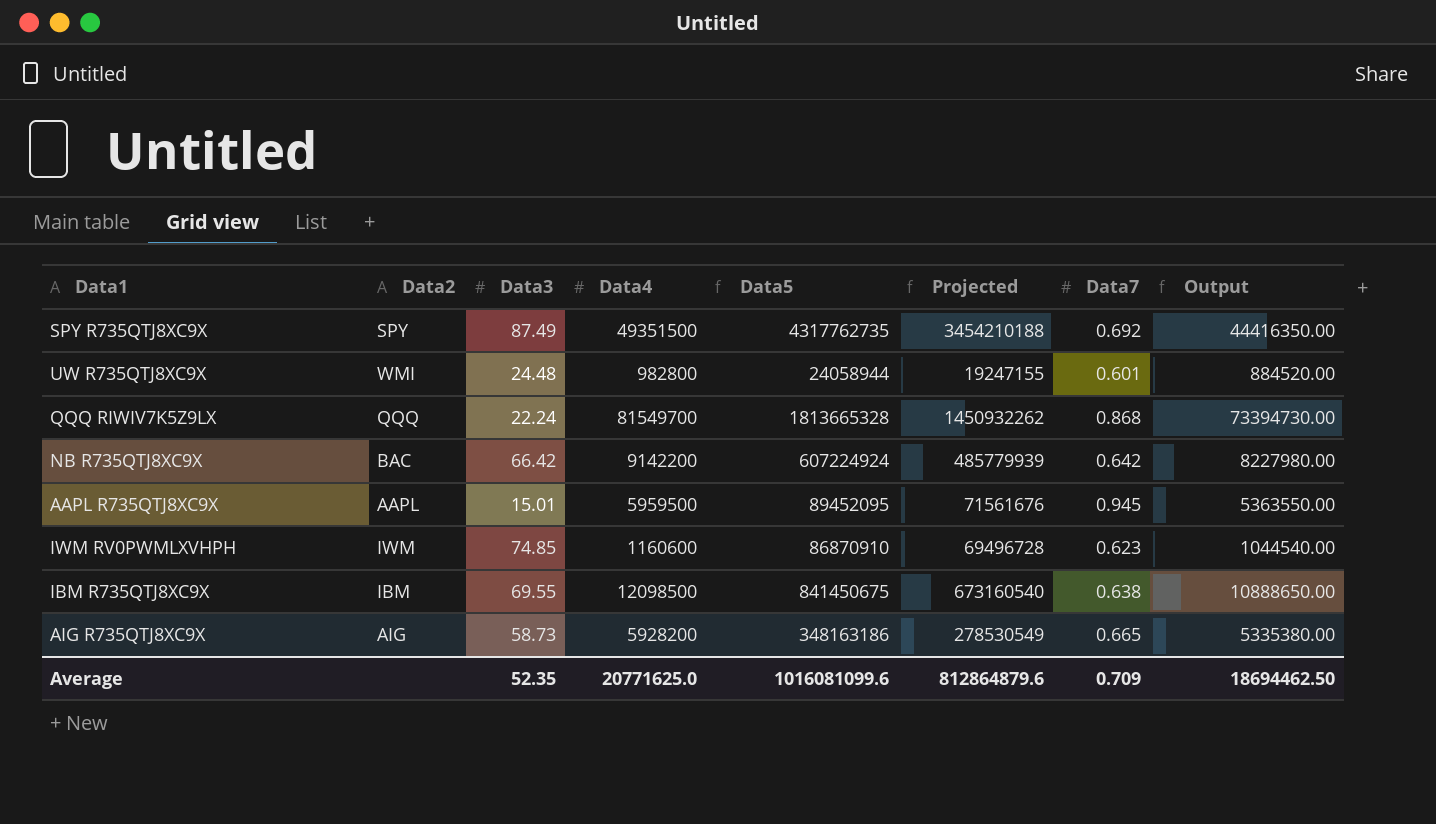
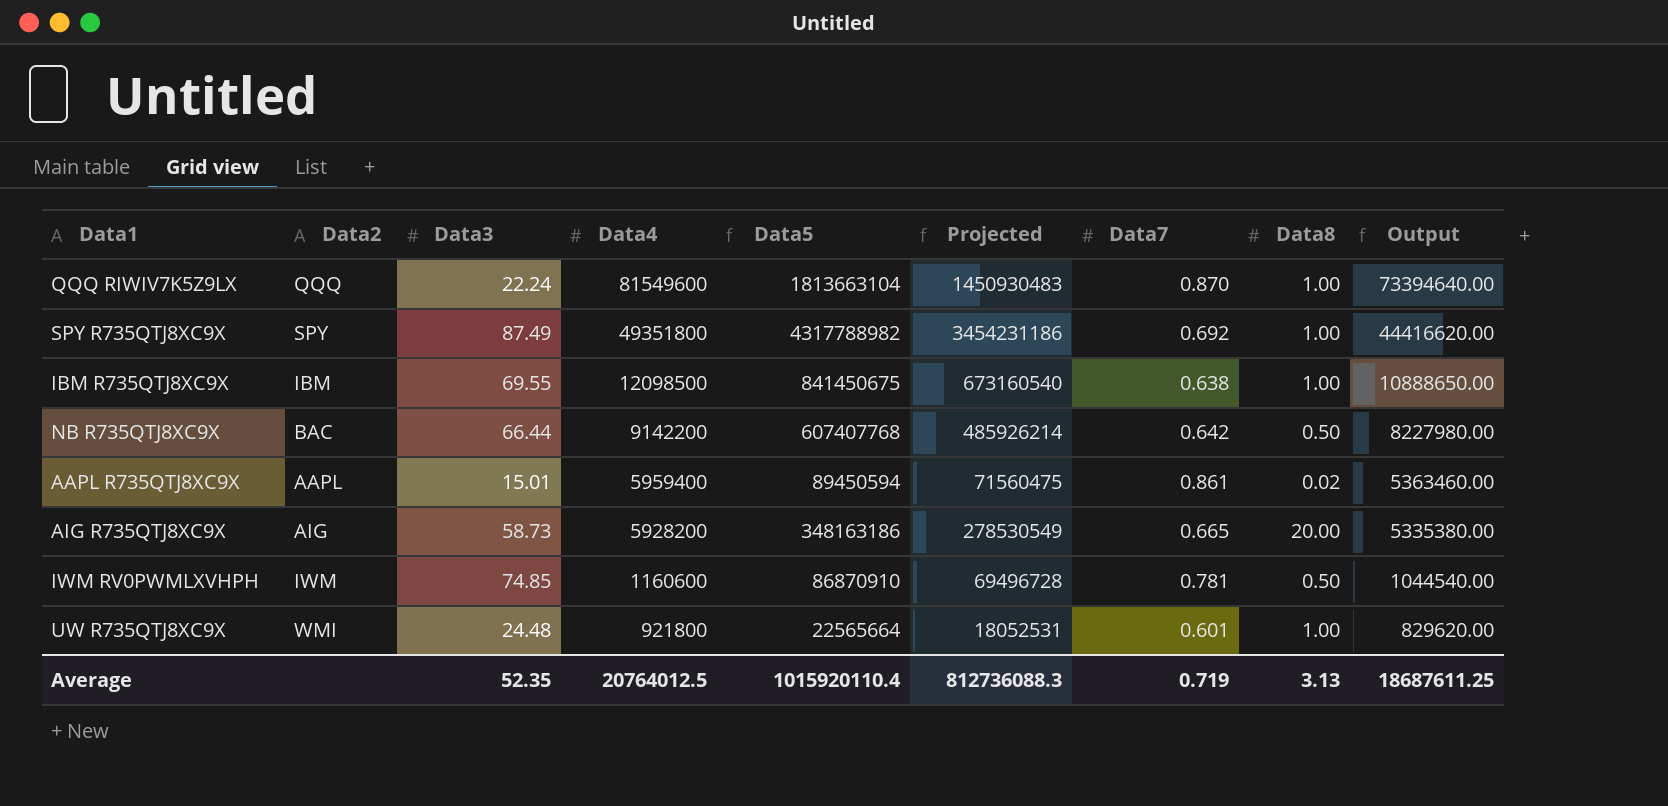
row order: none -> Data4 descending
column Data8 | position: none -> 8
QQQ RIWIV7K5Z9LX | Data4: 81549700 -> 81549600
QQQ RIWIV7K5Z9LX | Data5: 1813665328 -> 1813663104
QQQ RIWIV7K5Z9LX | Projected: 1450932262 -> 1450930483
QQQ RIWIV7K5Z9LX | Data7: 0.868 -> 0.870
QQQ RIWIV7K5Z9LX | Output: 73394730.00 -> 73394640.00
SPY R735QTJ8XC9X | Data4: 49351500 -> 49351800
SPY R735QTJ8XC9X | Data5: 4317762735 -> 4317788982
SPY R735QTJ8XC9X | Projected: 3454210188 -> 3454231186
SPY R735QTJ8XC9X | Output: 44416350.00 -> 44416620.00
NB R735QTJ8XC9X | Data3: 66.42 -> 66.44
NB R735QTJ8XC9X | Data5: 607224924 -> 607407768
NB R735QTJ8XC9X | Projected: 485779939 -> 485926214
AAPL R735QTJ8XC9X | Data4: 5959500 -> 5959400
AAPL R735QTJ8XC9X | Data5: 89452095 -> 89450594
AAPL R735QTJ8XC9X | Projected: 71561676 -> 71560475
AAPL R735QTJ8XC9X | Data7: 0.945 -> 0.861
AAPL R735QTJ8XC9X | Output: 5363550.00 -> 5363460.00
IWM RV0PWMLXVHPH | Data7: 0.623 -> 0.781
UW R735QTJ8XC9X | Data4: 982800 -> 921800
UW R735QTJ8XC9X | Data5: 24058944 -> 22565664
UW R735QTJ8XC9X | Projected: 19247155 -> 18052531
UW R735QTJ8XC9X | Output: 884520.00 -> 829620.00
Average | Data4: 20771625.0 -> 20764012.5
Average | Data5: 1016081099.6 -> 1015920110.4
Average | Projected: 812864879.6 -> 812736088.3
Average | Data7: 0.709 -> 0.719
Average | Output: 18694462.50 -> 18687611.25

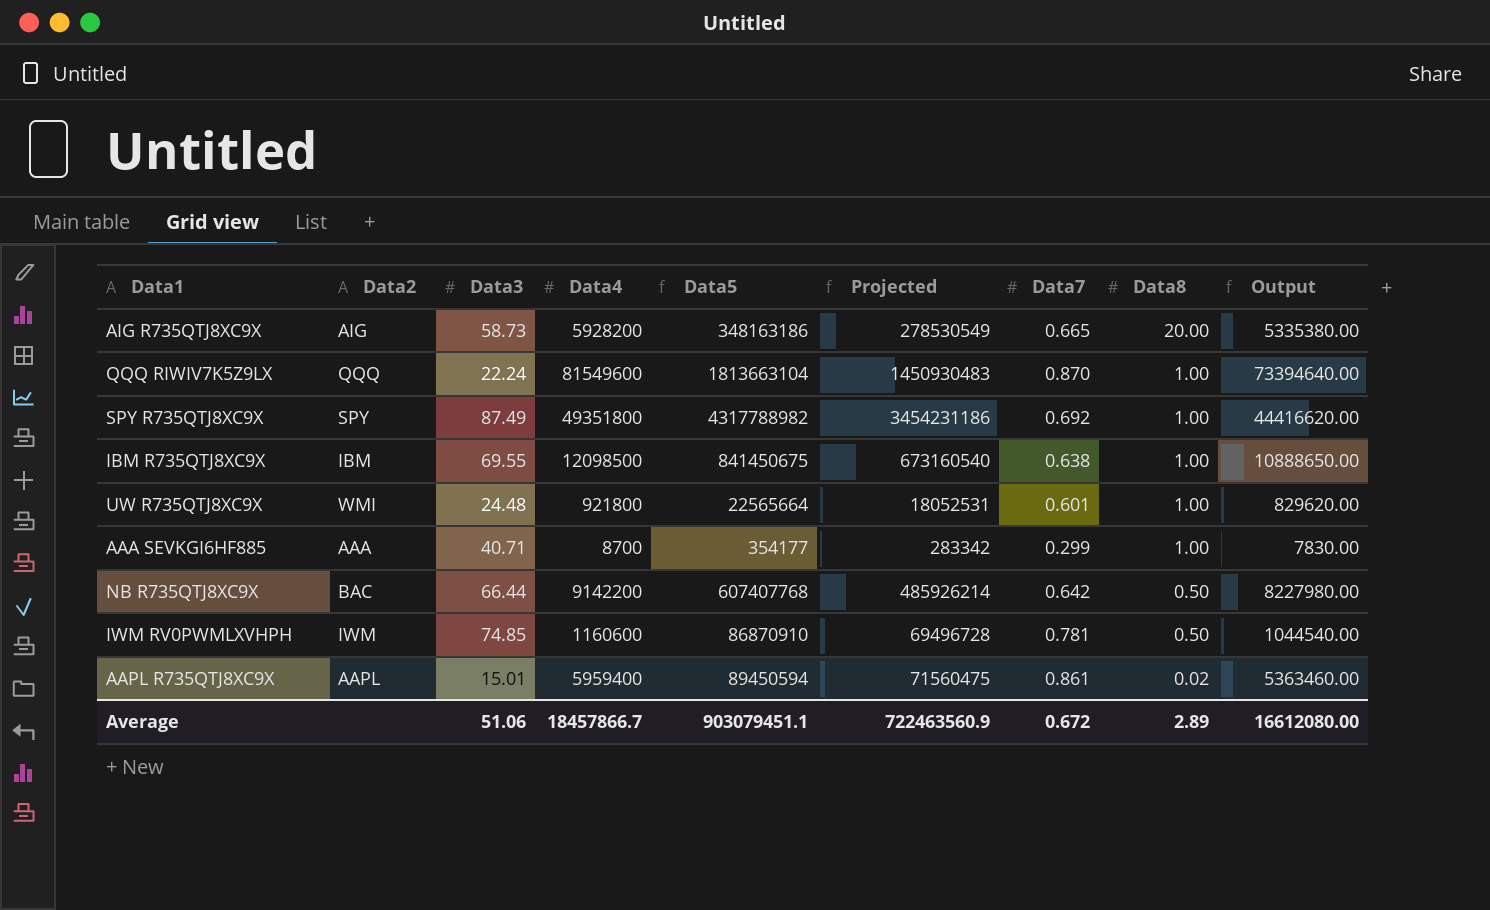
row order: Data4 descending -> Data8 descending
row AAA SEVKGI6HF885: none -> AAA | 40.71 | 8700 | 354177 | 283342 | 0.299 | 1.00 | 7830.00
Average | Data3: 52.35 -> 51.06
Average | Data4: 20764012.5 -> 18457866.7
Average | Data5: 1015920110.4 -> 903079451.1
Average | Projected: 812736088.3 -> 722463560.9
Average | Data7: 0.719 -> 0.672
Average | Data8: 3.13 -> 2.89
Average | Output: 18687611.25 -> 16612080.00

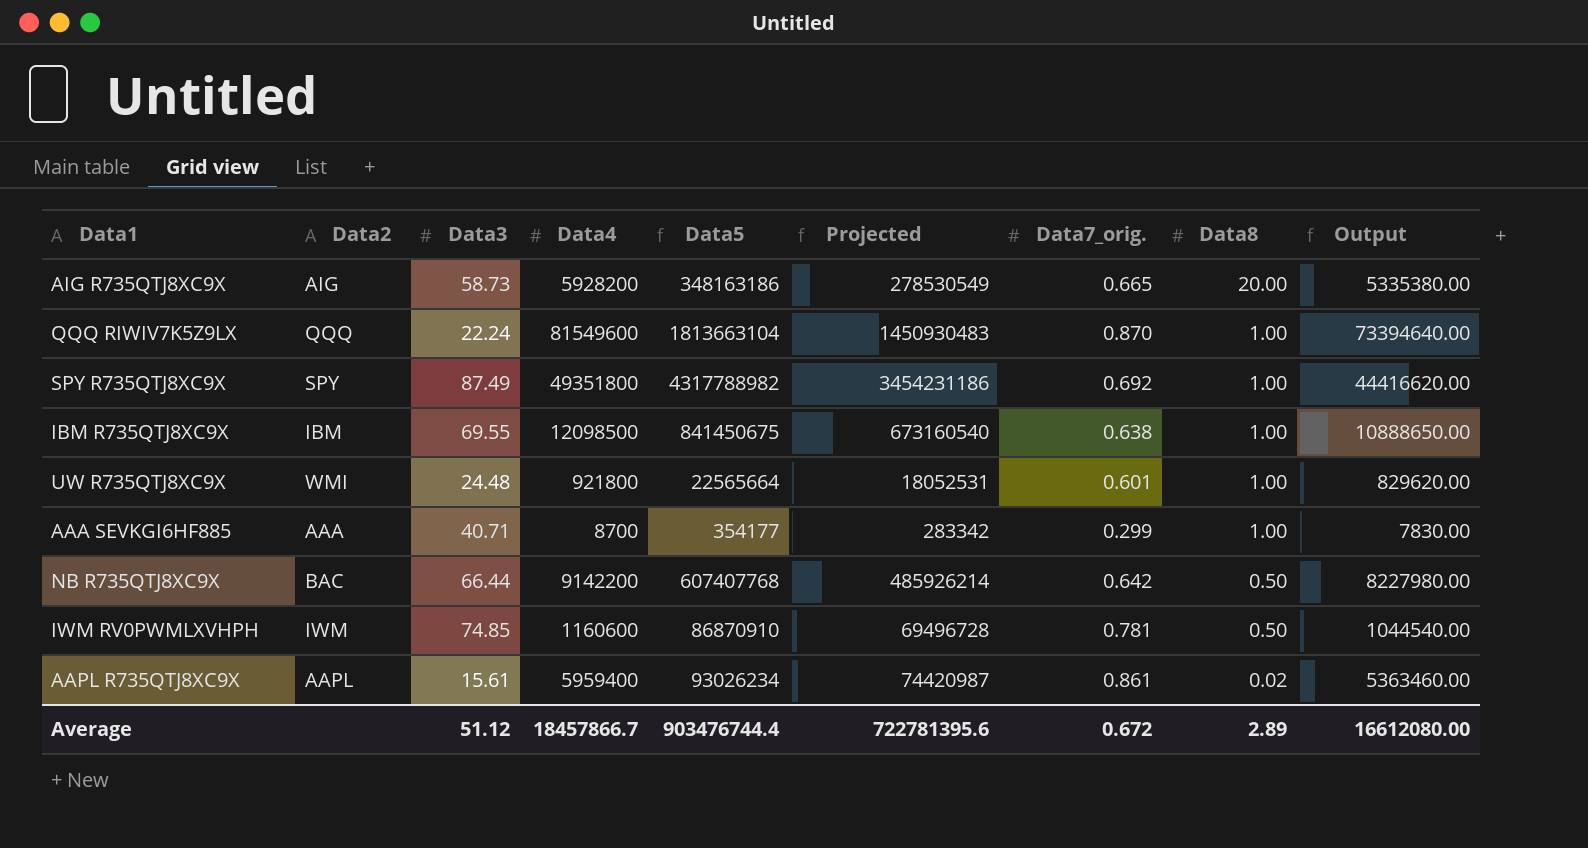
column name: Data7 -> Data7_orig.
AAPL R735QTJ8XC9X | Data3: 15.01 -> 15.61
AAPL R735QTJ8XC9X | Data5: 89450594 -> 93026234
AAPL R735QTJ8XC9X | Projected: 71560475 -> 74420987
Average | Data3: 51.06 -> 51.12
Average | Data5: 903079451.1 -> 903476744.4
Average | Projected: 722463560.9 -> 722781395.6

